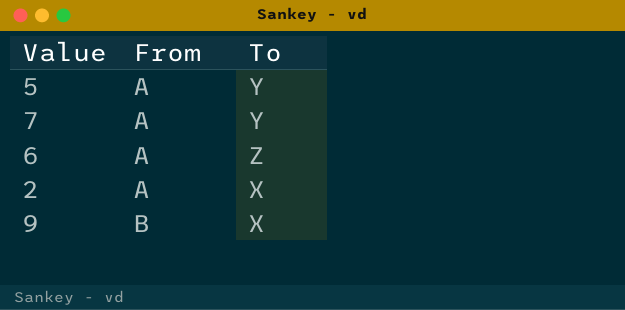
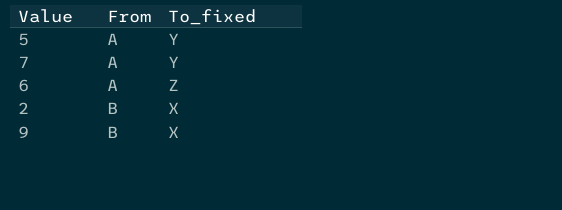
column name: To -> To_fixed
2 | From: A -> B

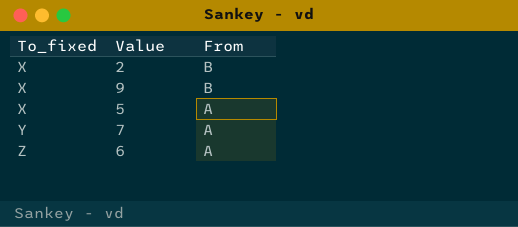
row order: From ascending -> To_fixed ascending
column To_fixed | position: 3 -> 1
5 | To_fixed: Y -> X

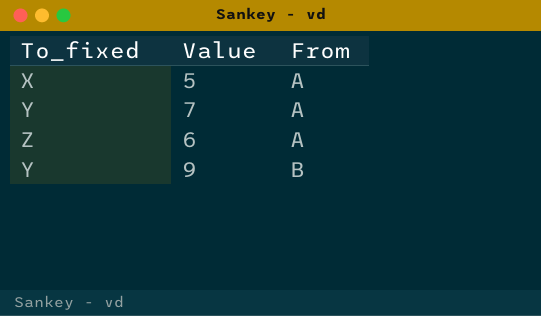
row order: To_fixed ascending -> From ascending
row 2: X | B -> none
9 | To_fixed: X -> Y

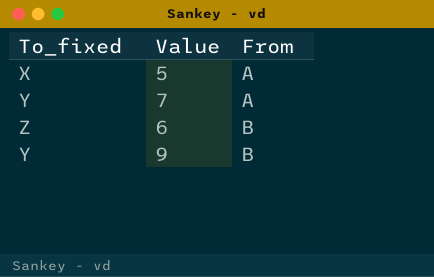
6 | From: A -> B

